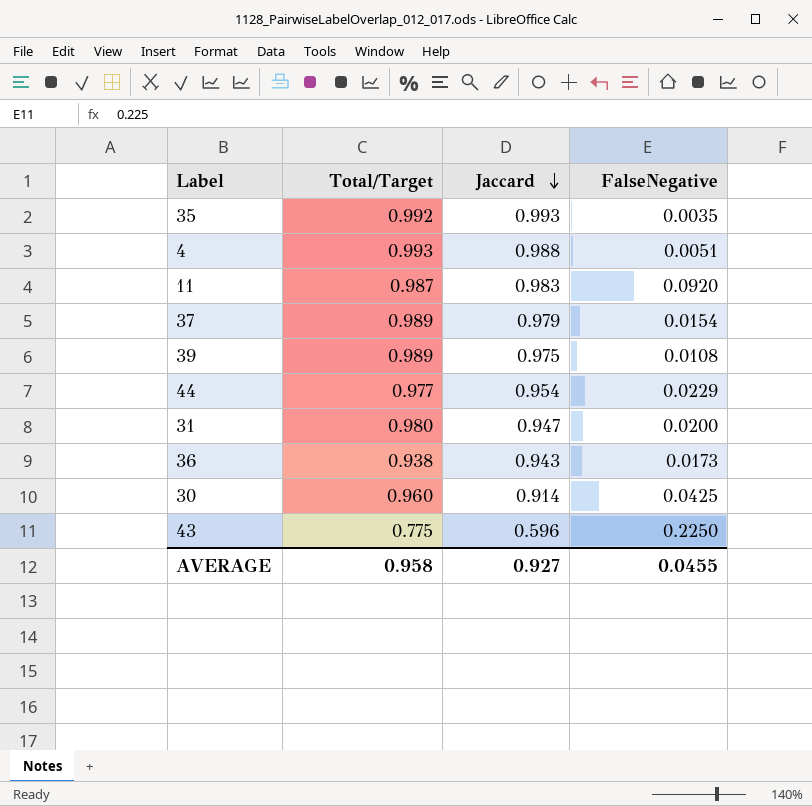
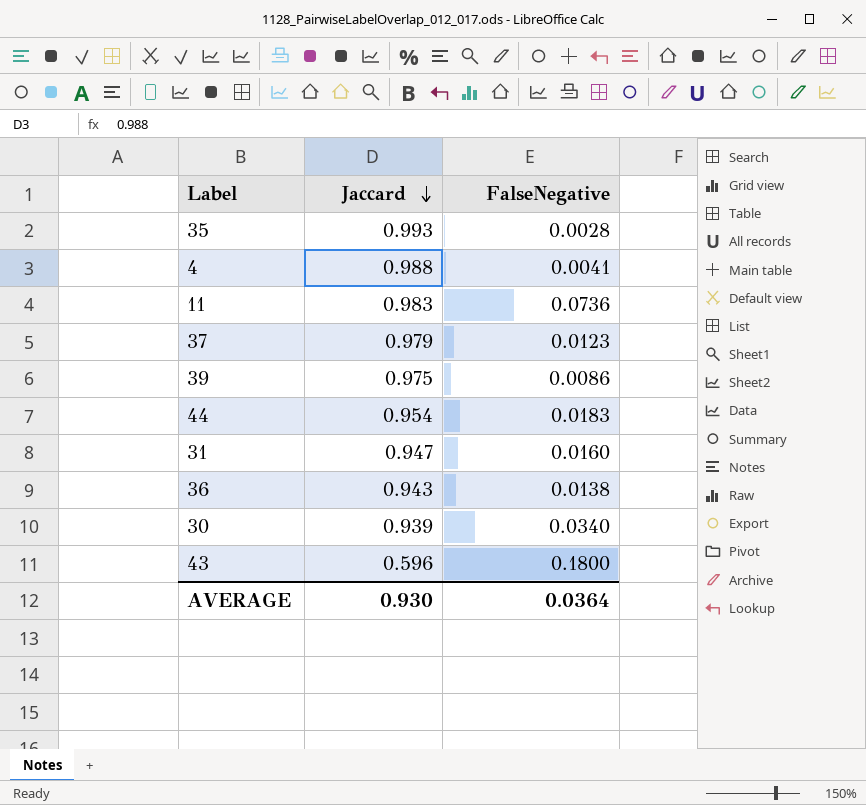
column Total/Target | position: 2 -> none
35 | FalseNegative: 0.0035 -> 0.0028
4 | FalseNegative: 0.0051 -> 0.0041
11 | FalseNegative: 0.0920 -> 0.0736
37 | FalseNegative: 0.0154 -> 0.0123
39 | FalseNegative: 0.0108 -> 0.0086
44 | FalseNegative: 0.0229 -> 0.0183
31 | FalseNegative: 0.0200 -> 0.0160
36 | FalseNegative: 0.0173 -> 0.0138
30 | Jaccard: 0.914 -> 0.939
30 | FalseNegative: 0.0425 -> 0.0340
43 | FalseNegative: 0.2250 -> 0.1800
AVERAGE | Jaccard: 0.927 -> 0.930
AVERAGE | FalseNegative: 0.0455 -> 0.0364

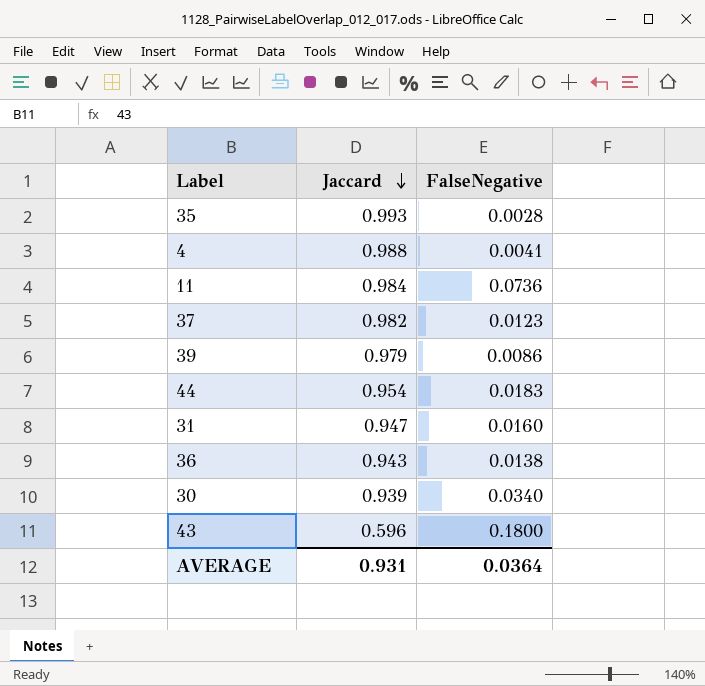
11 | Jaccard: 0.983 -> 0.984
37 | Jaccard: 0.979 -> 0.982
39 | Jaccard: 0.975 -> 0.979
AVERAGE | Jaccard: 0.930 -> 0.931

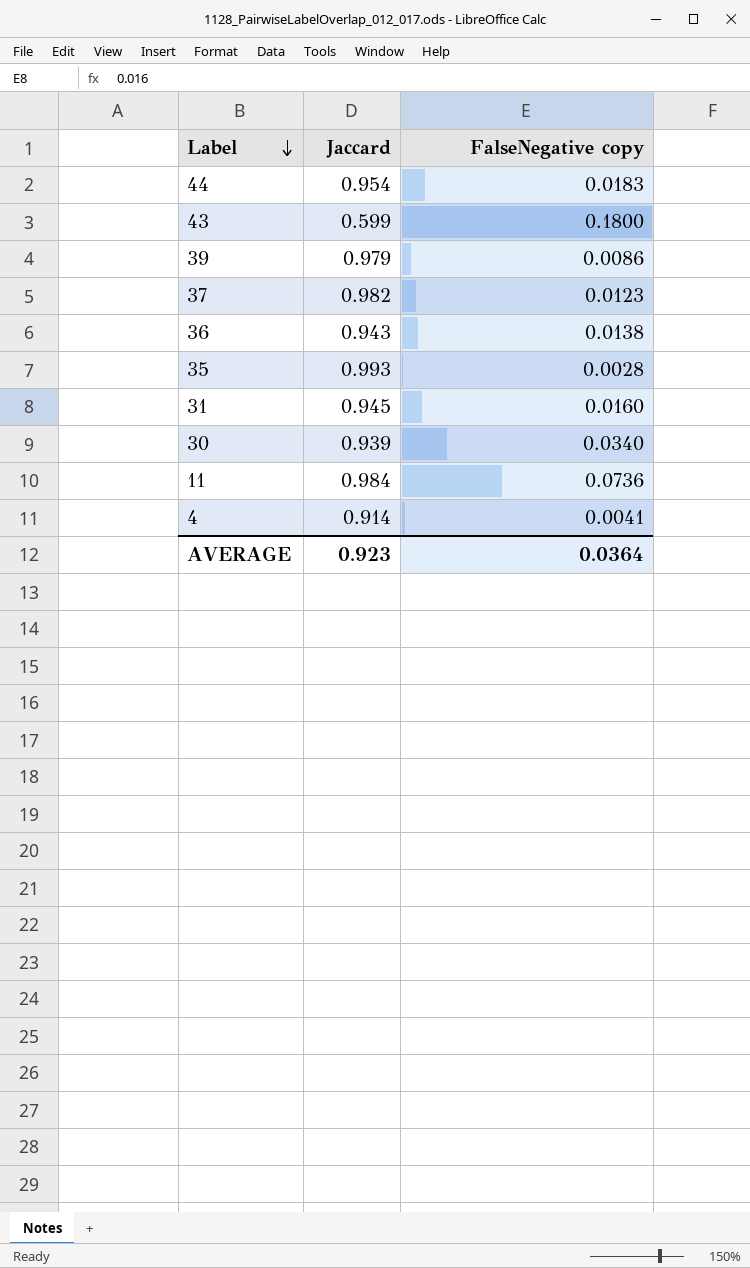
row order: Jaccard descending -> Label descending
column name: FalseNegative -> FalseNegative copy
43 | Jaccard: 0.596 -> 0.599
31 | Jaccard: 0.947 -> 0.945
4 | Jaccard: 0.988 -> 0.914
AVERAGE | Jaccard: 0.931 -> 0.923

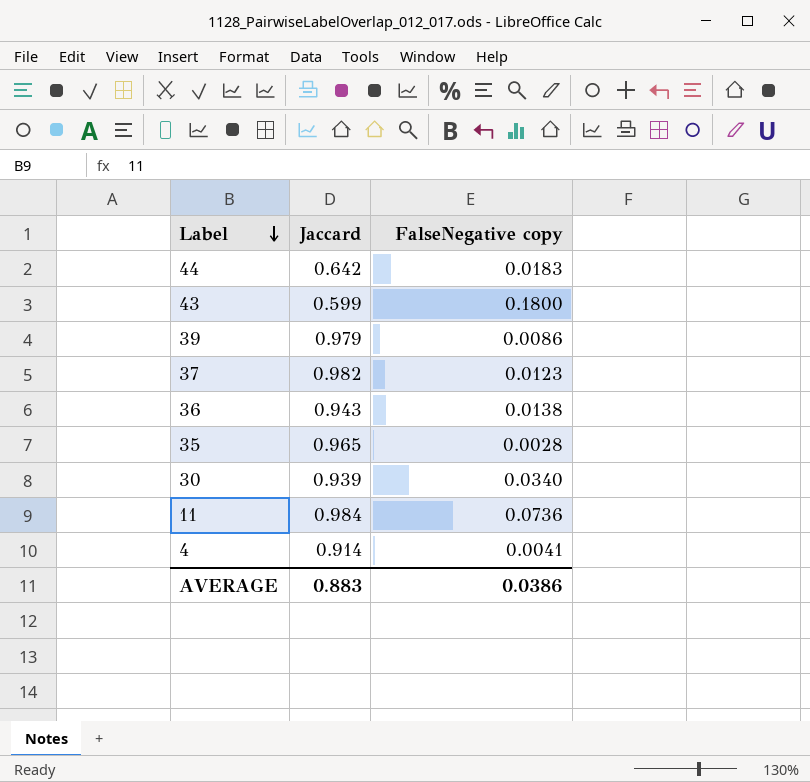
row 31: 0.945 | 0.0160 -> none
44 | Jaccard: 0.954 -> 0.642
35 | Jaccard: 0.993 -> 0.965
AVERAGE | Jaccard: 0.923 -> 0.883
AVERAGE | FalseNegative copy: 0.0364 -> 0.0386

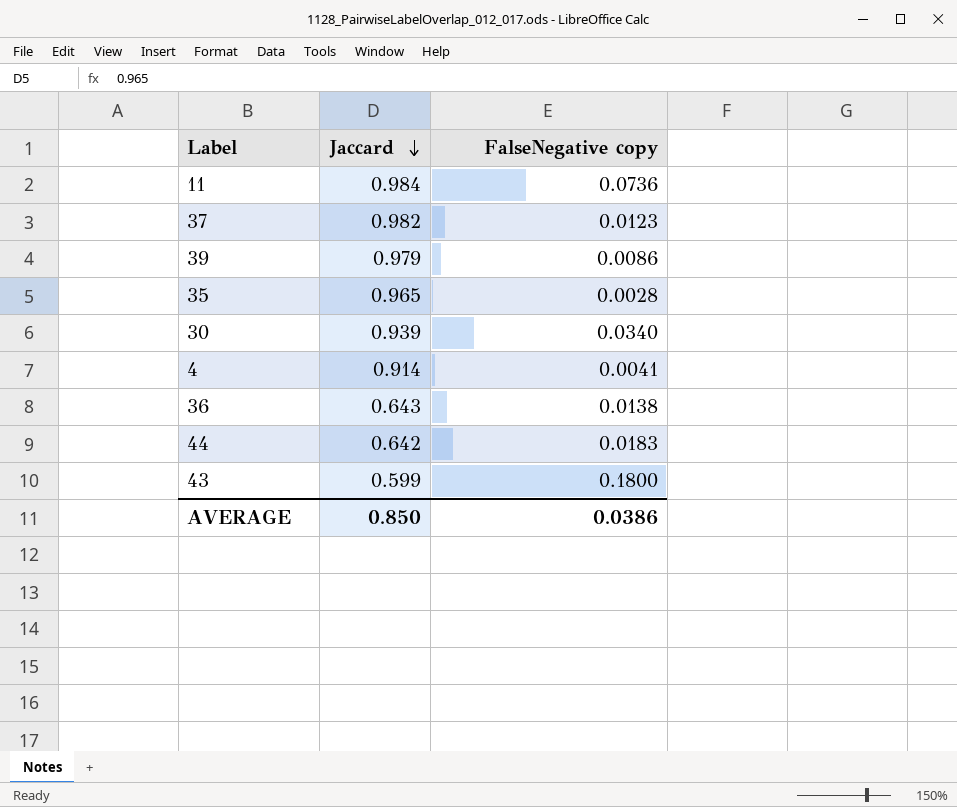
row order: Label descending -> Jaccard descending
36 | Jaccard: 0.943 -> 0.643
AVERAGE | Jaccard: 0.883 -> 0.850

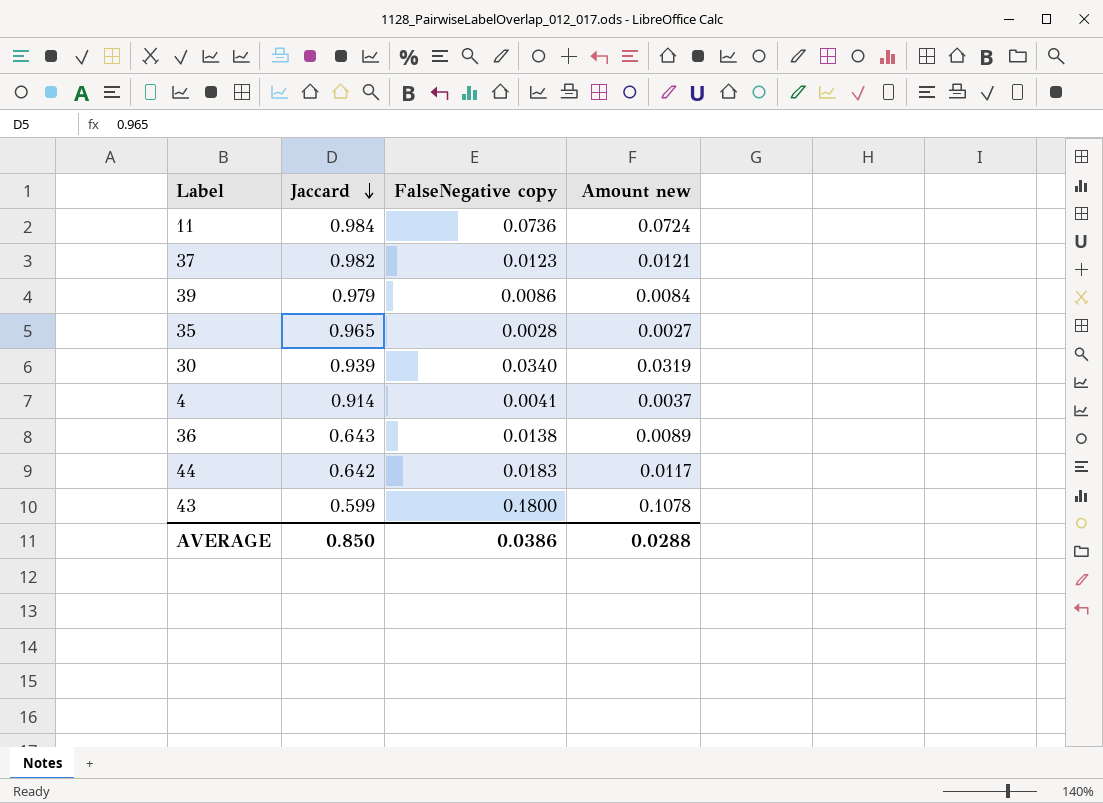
column Amount new | formula: none -> [Jaccard] * [FalseNegative copy]

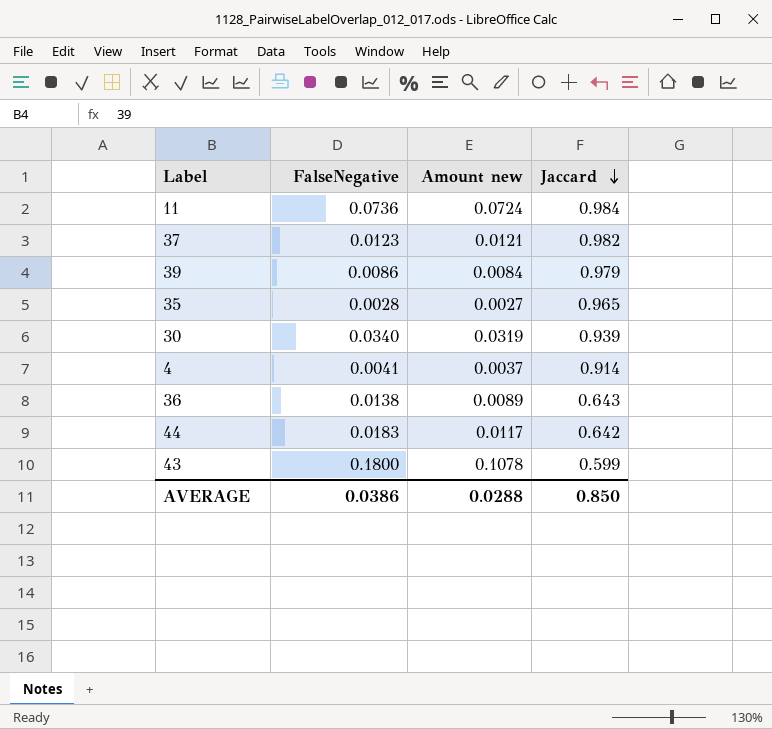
column name: FalseNegative copy -> FalseNegative
column Jaccard | position: 2 -> 4

